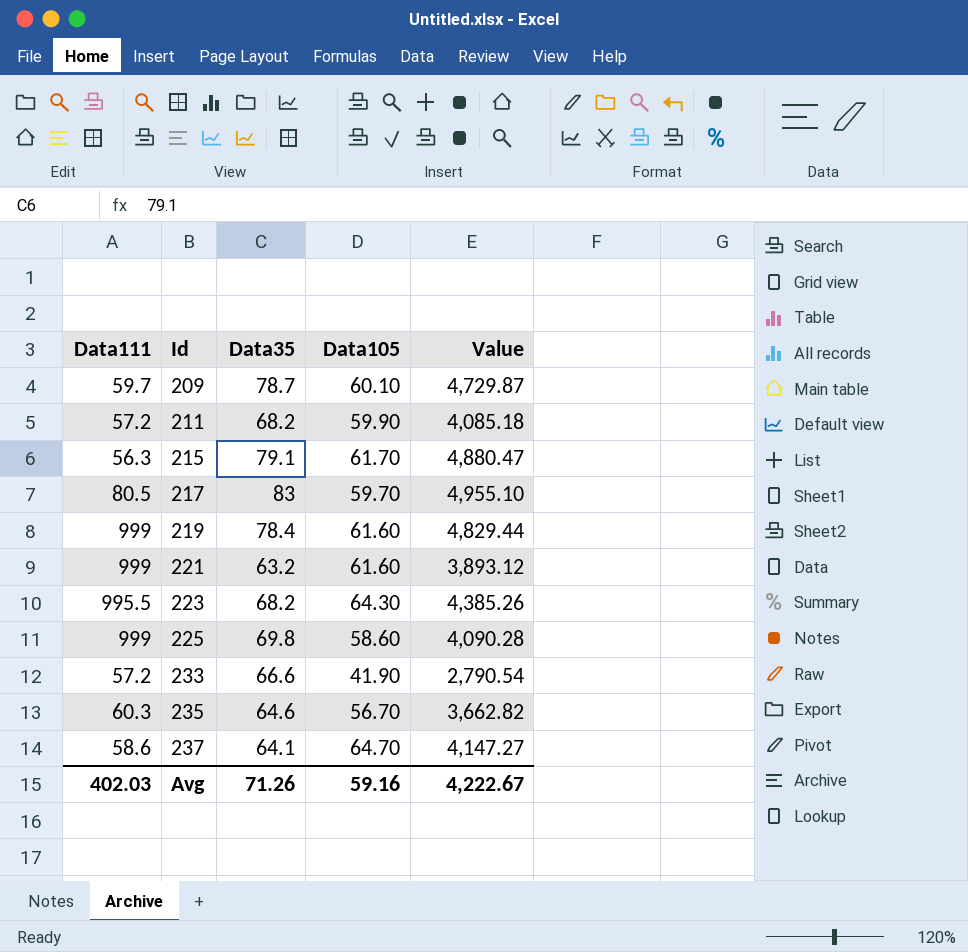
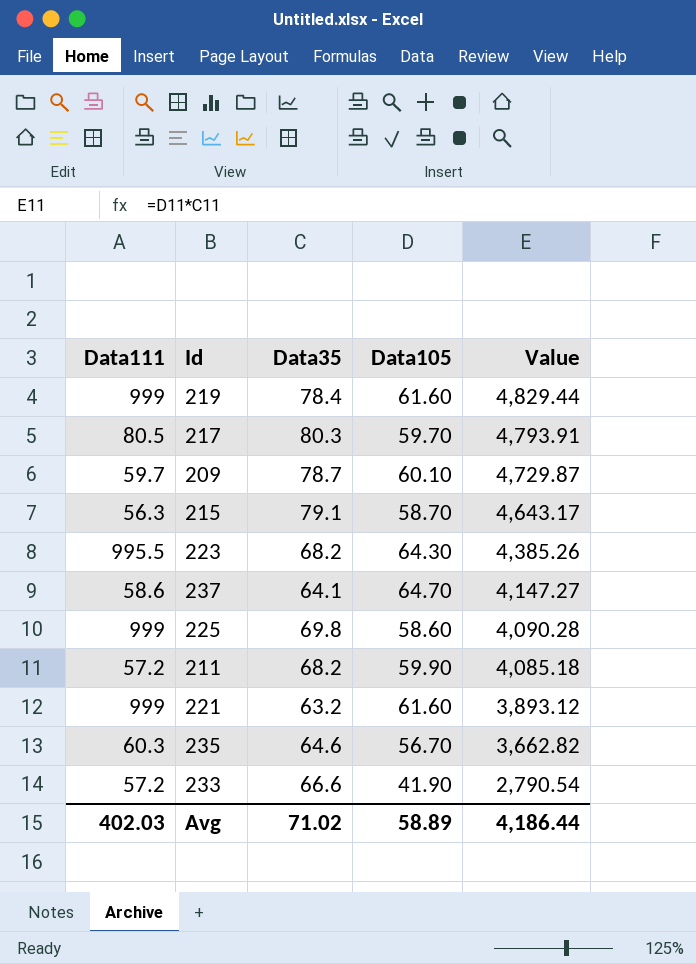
row order: Id ascending -> Value descending
217 | Data35: 83 -> 80.3
217 | Value: 4,955.10 -> 4,793.91
215 | Data105: 61.70 -> 58.70
215 | Value: 4,880.47 -> 4,643.17
Avg | Data35: 71.26 -> 71.02
Avg | Data105: 59.16 -> 58.89
Avg | Value: 4,222.67 -> 4,186.44

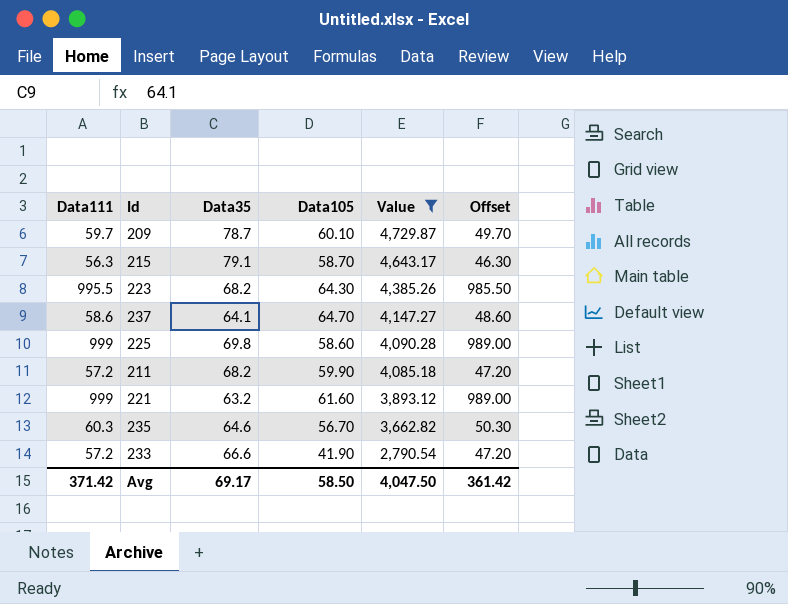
filter: none -> Value <= 4,729.87
column Offset | formula: none -> [Data111] - 10
Avg | Data111: 402.03 -> 371.42
Avg | Data35: 71.02 -> 69.17
Avg | Data105: 58.89 -> 58.50
Avg | Value: 4,186.44 -> 4,047.50

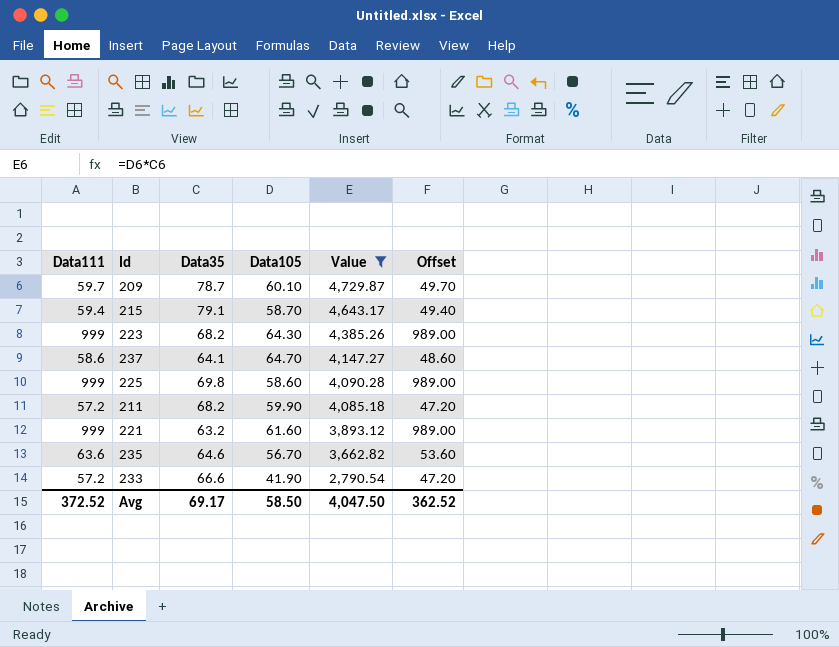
215 | Data111: 56.3 -> 59.4
215 | Offset: 46.30 -> 49.40
223 | Data111: 995.5 -> 999
223 | Offset: 985.50 -> 989.00
235 | Data111: 60.3 -> 63.6
235 | Offset: 50.30 -> 53.60
Avg | Data111: 371.42 -> 372.52
Avg | Offset: 361.42 -> 362.52

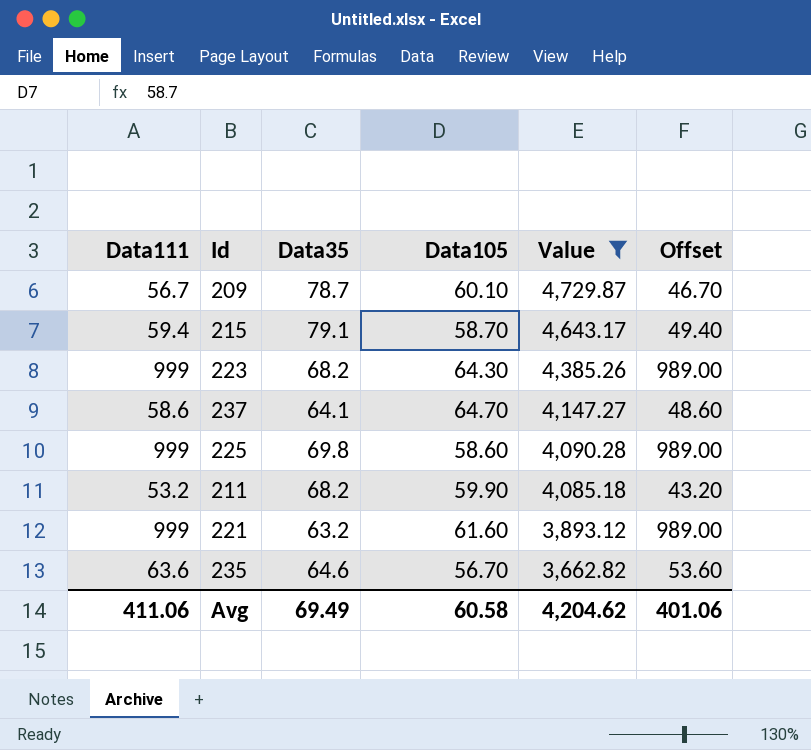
row 233: 57.2 | 66.6 | 41.90 | 2,790.54 | 47.20 -> none
209 | Data111: 59.7 -> 56.7
209 | Offset: 49.70 -> 46.70
211 | Data111: 57.2 -> 53.2
211 | Offset: 47.20 -> 43.20
Avg | Data111: 372.52 -> 411.06
Avg | Data35: 69.17 -> 69.49
Avg | Data105: 58.50 -> 60.58
Avg | Value: 4,047.50 -> 4,204.62
Avg | Offset: 362.52 -> 401.06

